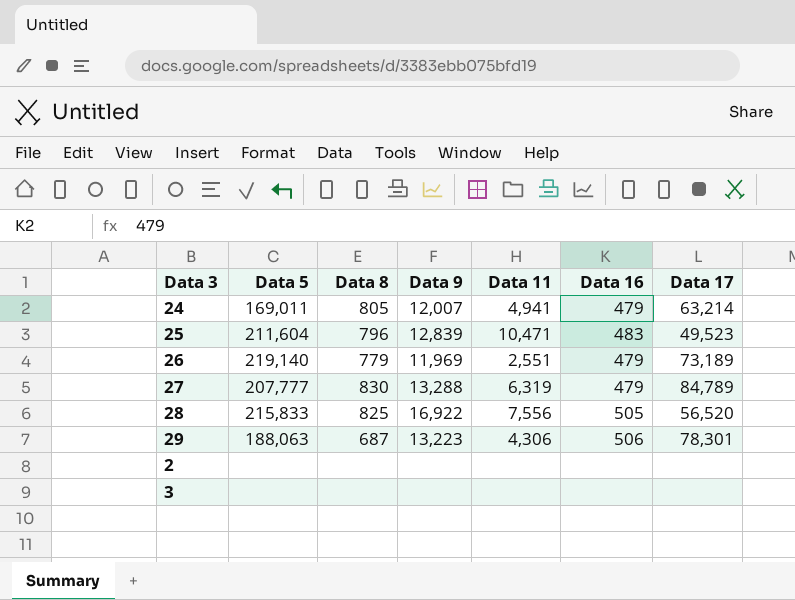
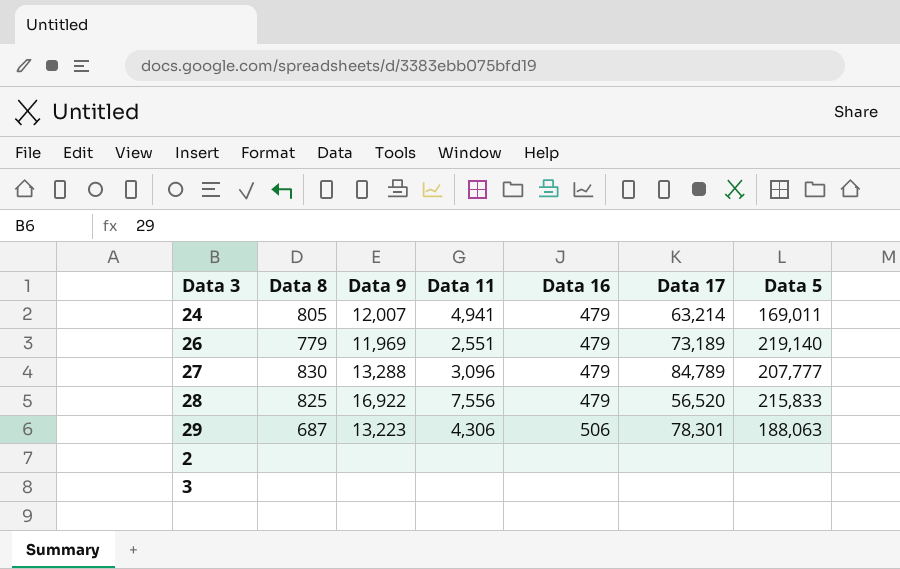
column Data 5 | position: 2 -> 7
row 25: 211,604 | 796 | 12,839 | 10,471 | 483 | 49,523 -> none
27 | Data 11: 6,319 -> 3,096
28 | Data 16: 505 -> 479

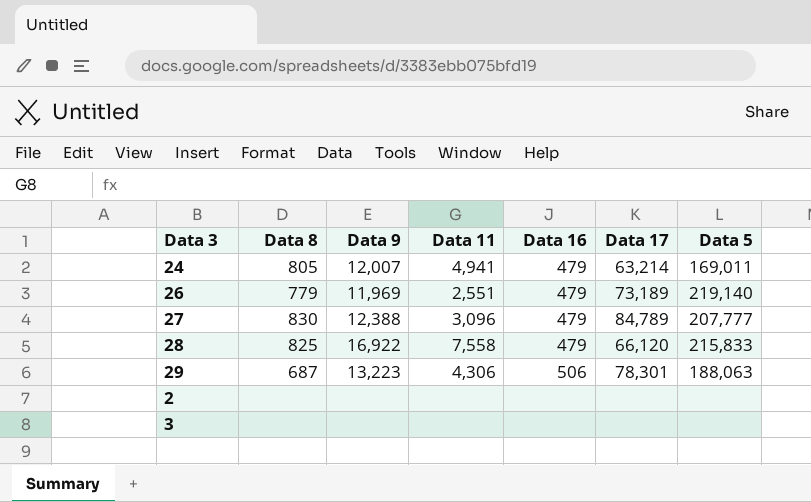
27 | Data 9: 13,288 -> 12,388
28 | Data 11: 7,556 -> 7,558
28 | Data 17: 56,520 -> 66,120

